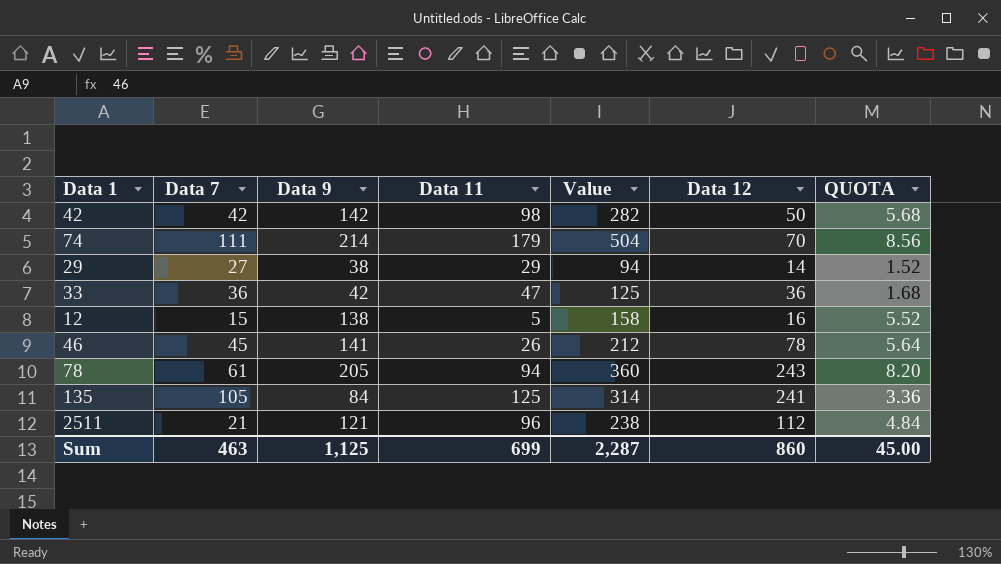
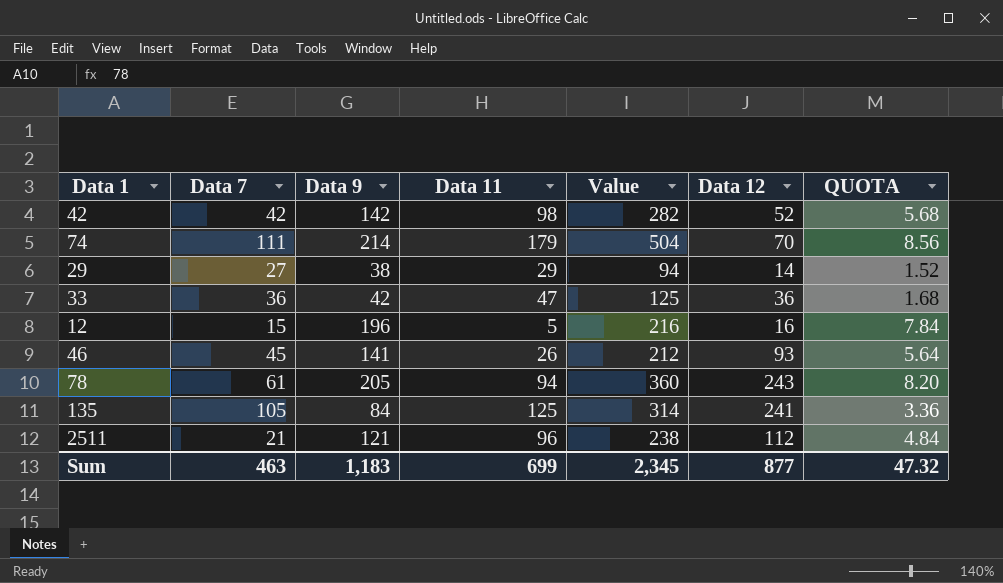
42 | Data 12: 50 -> 52
12 | Data 9: 138 -> 196
12 | Value: 158 -> 216
12 | QUOTA: 5.52 -> 7.84
46 | Data 12: 78 -> 93
Sum | Data 9: 1,125 -> 1,183
Sum | Value: 2,287 -> 2,345
Sum | Data 12: 860 -> 877
Sum | QUOTA: 45.00 -> 47.32

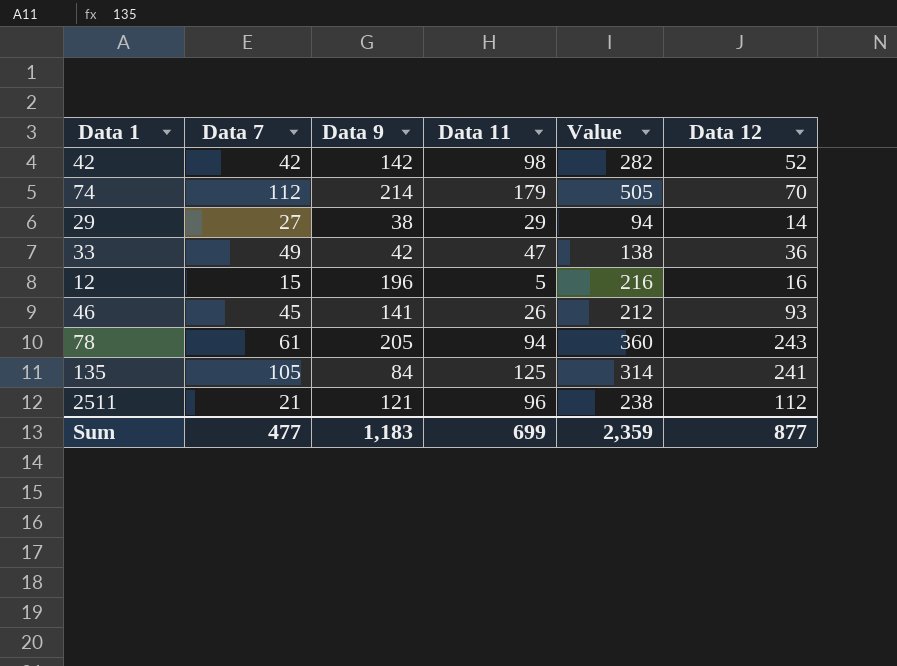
column QUOTA | formula: [Data 9] * 0.04 -> none
74 | Data 7: 111 -> 112
74 | Value: 504 -> 505
33 | Data 7: 36 -> 49
33 | Value: 125 -> 138
Sum | Data 7: 463 -> 477
Sum | Value: 2,345 -> 2,359

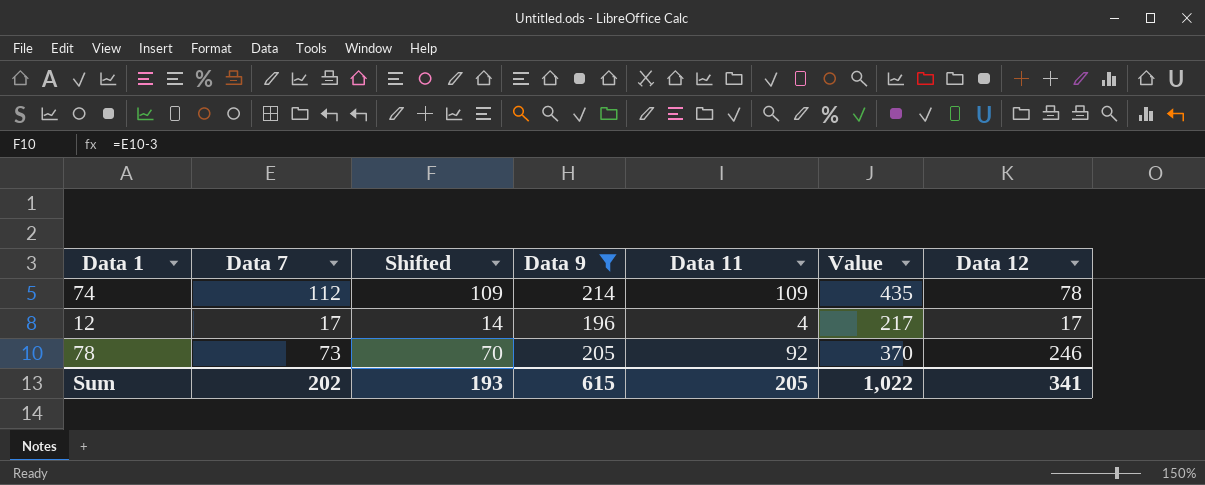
filter: none -> Data 9 >= 196
column Shifted | formula: none -> [Data 7] - 3
74 | Data 11: 179 -> 109
74 | Value: 505 -> 435
74 | Data 12: 70 -> 78
12 | Data 7: 15 -> 17
12 | Data 11: 5 -> 4
12 | Value: 216 -> 217
12 | Data 12: 16 -> 17
78 | Data 7: 61 -> 73
78 | Data 11: 94 -> 92
78 | Value: 360 -> 370
78 | Data 12: 243 -> 246
Sum | Data 7: 477 -> 202
Sum | Data 9: 1,183 -> 615
Sum | Data 11: 699 -> 205
Sum | Value: 2,359 -> 1,022
Sum | Data 12: 877 -> 341

